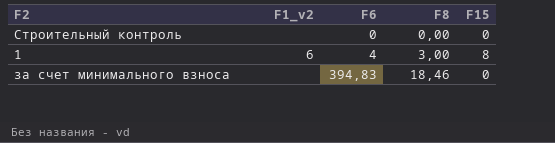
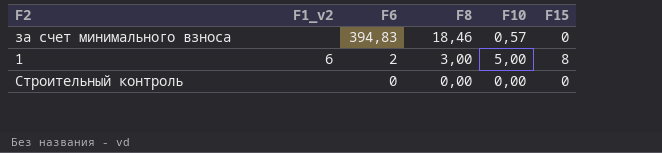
row order: F6 ascending -> F6 descending
column F10 | position: none -> 5
1 | F6: 4 -> 2

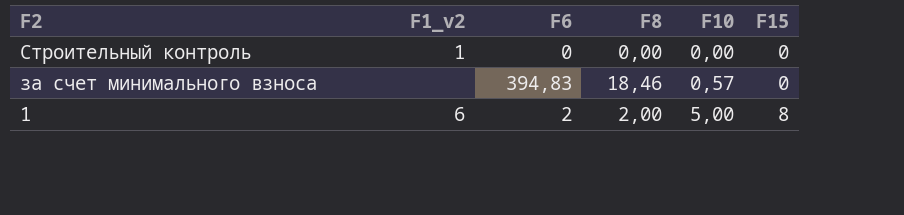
row order: F6 descending -> F2 descending
Строительный контроль | F1_v2: none -> 1
1 | F8: 3,00 -> 2,00

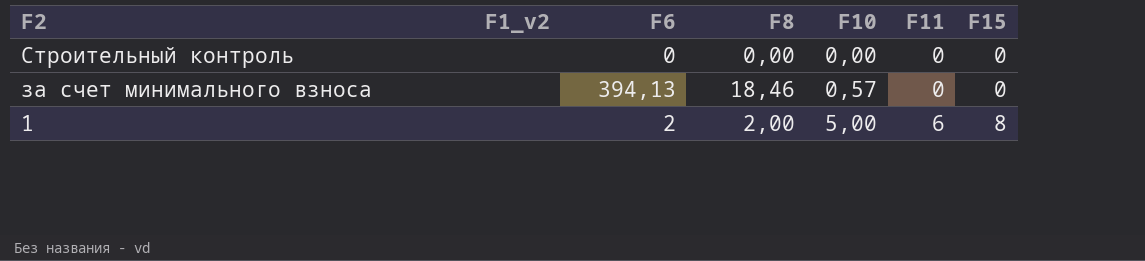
column F11 | position: none -> 6
Строительный контроль | F1_v2: 1 -> none
за счет минимального взноса | F6: 394,83 -> 394,13
1 | F1_v2: 6 -> none

